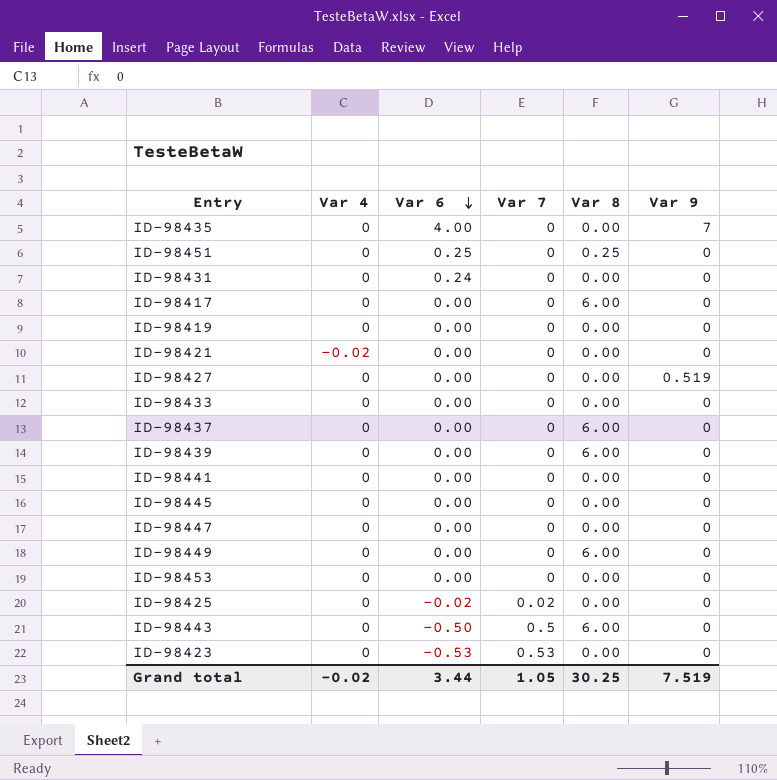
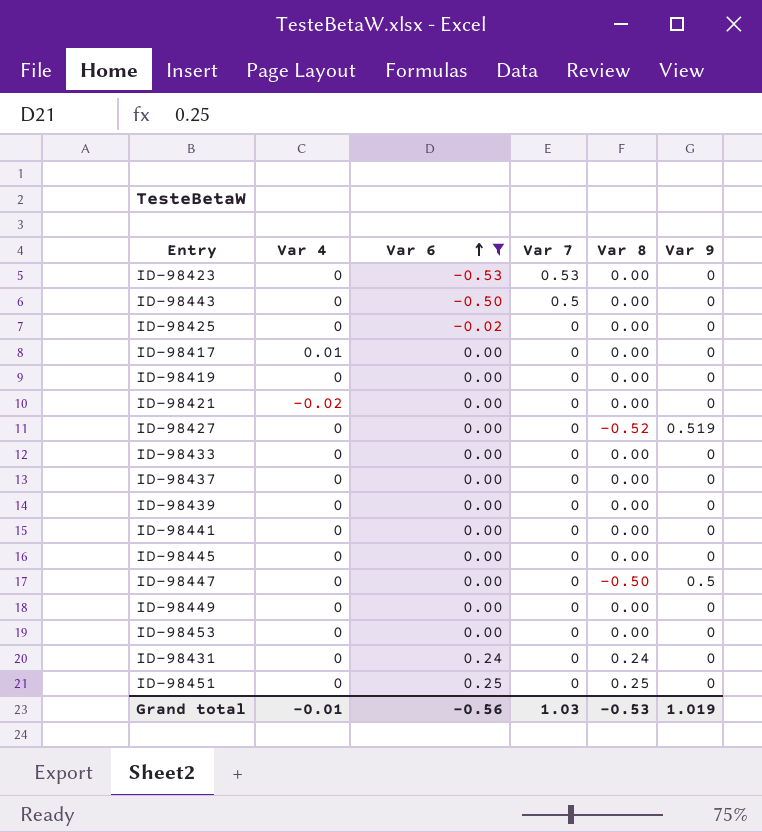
filter: none -> Var 6 != 4.00
row order: Var 6 descending -> Var 6 ascending
ID-98443 | Var 8: 6.00 -> 0.00
ID-98425 | Var 7: 0.02 -> 0
ID-98417 | Var 4: 0 -> 0.01
ID-98417 | Var 8: 6.00 -> 0.00
ID-98427 | Var 8: 0.00 -> -0.52
ID-98437 | Var 8: 6.00 -> 0.00
ID-98439 | Var 8: 6.00 -> 0.00
ID-98447 | Var 8: 0.00 -> -0.50
ID-98447 | Var 9: 0 -> 0.5
ID-98449 | Var 8: 6.00 -> 0.00
ID-98431 | Var 8: 0.00 -> 0.24
Grand total | Var 4: -0.02 -> -0.01
Grand total | Var 6: 3.44 -> -0.56
Grand total | Var 7: 1.05 -> 1.03
Grand total | Var 8: 30.25 -> -0.53
Grand total | Var 9: 7.519 -> 1.019

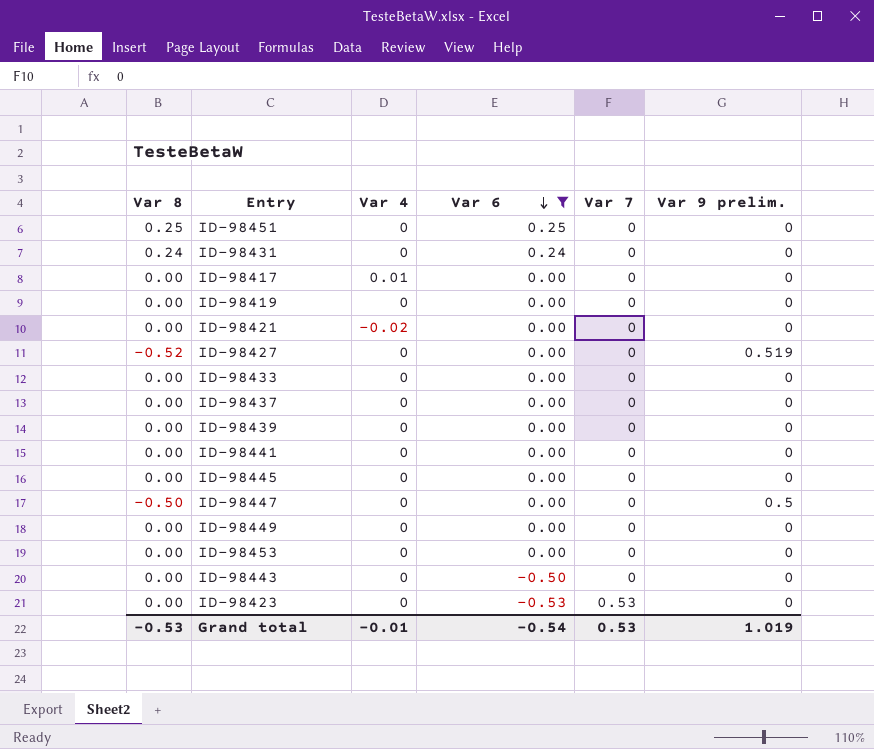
row order: Var 6 ascending -> Var 6 descending
column Var 8 | position: 5 -> 1
column name: Var 9 -> Var 9 prelim.
row ID-98425: 0 | -0.02 | 0 | 0.00 | 0 -> none
ID-98443 | Var 7: 0.5 -> 0
Grand total | Var 6: -0.56 -> -0.54
Grand total | Var 7: 1.03 -> 0.53

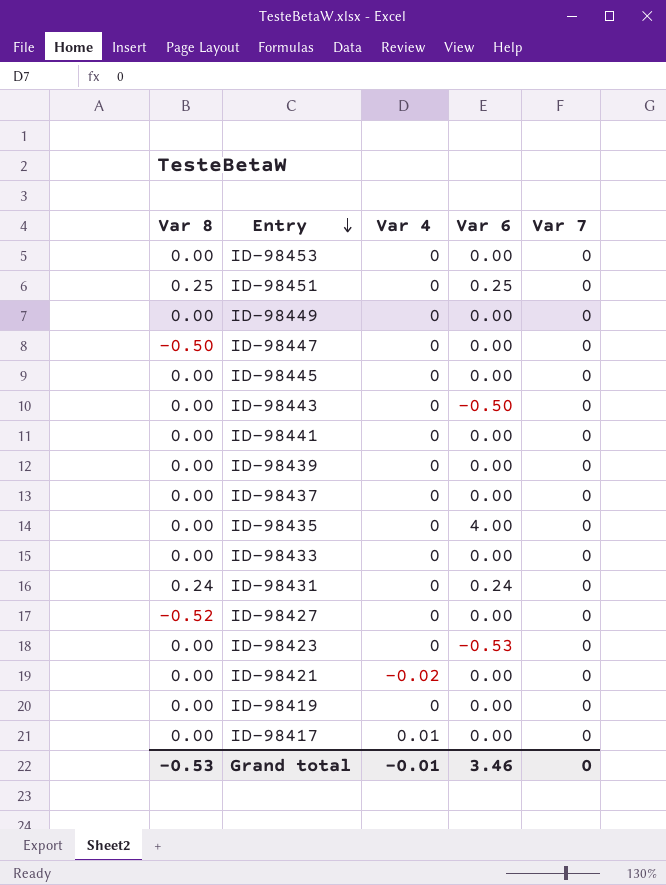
filter: Var 6 != 4.00 -> none
row order: Var 6 descending -> Entry descending
column Var 9 prelim. | position: 6 -> none
ID-98423 | Var 7: 0.53 -> 0
Grand total | Var 6: -0.54 -> 3.46
Grand total | Var 7: 0.53 -> 0

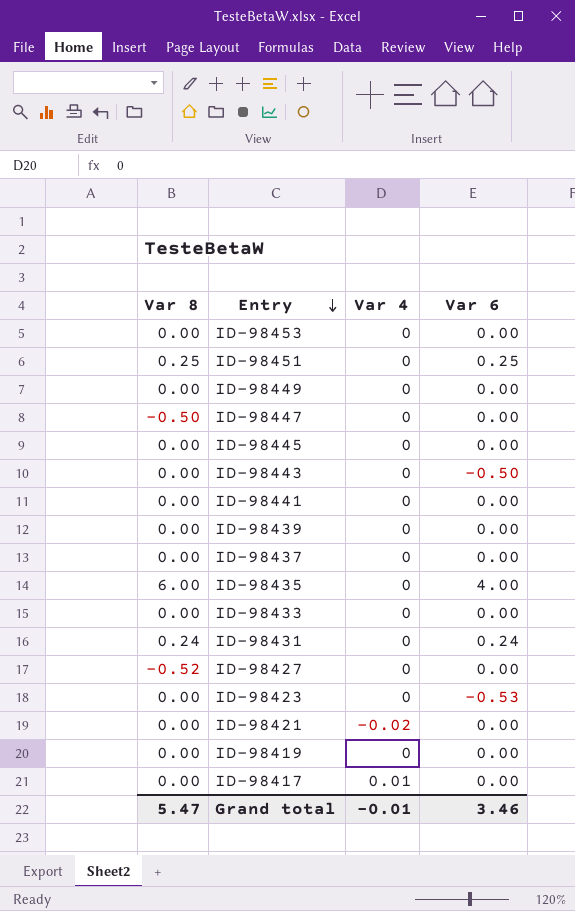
column Var 7 | position: 5 -> none
ID-98435 | Var 8: 0.00 -> 6.00
Grand total | Var 8: -0.53 -> 5.47

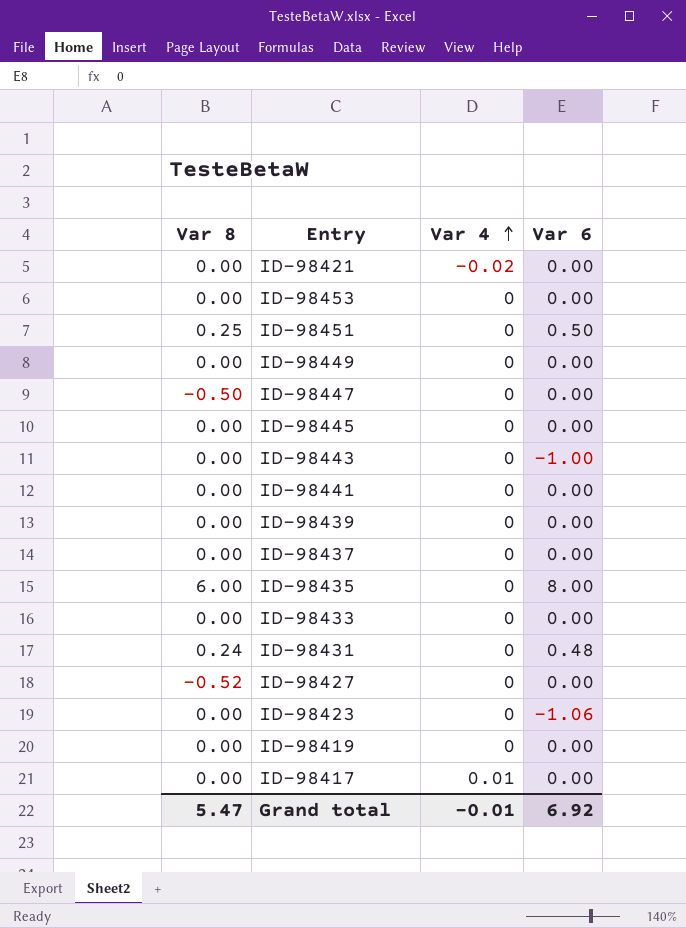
row order: Entry descending -> Var 4 ascending
ID-98451 | Var 6: 0.25 -> 0.50
ID-98443 | Var 6: -0.50 -> -1.00
ID-98435 | Var 6: 4.00 -> 8.00
ID-98431 | Var 6: 0.24 -> 0.48
ID-98423 | Var 6: -0.53 -> -1.06
Grand total | Var 6: 3.46 -> 6.92

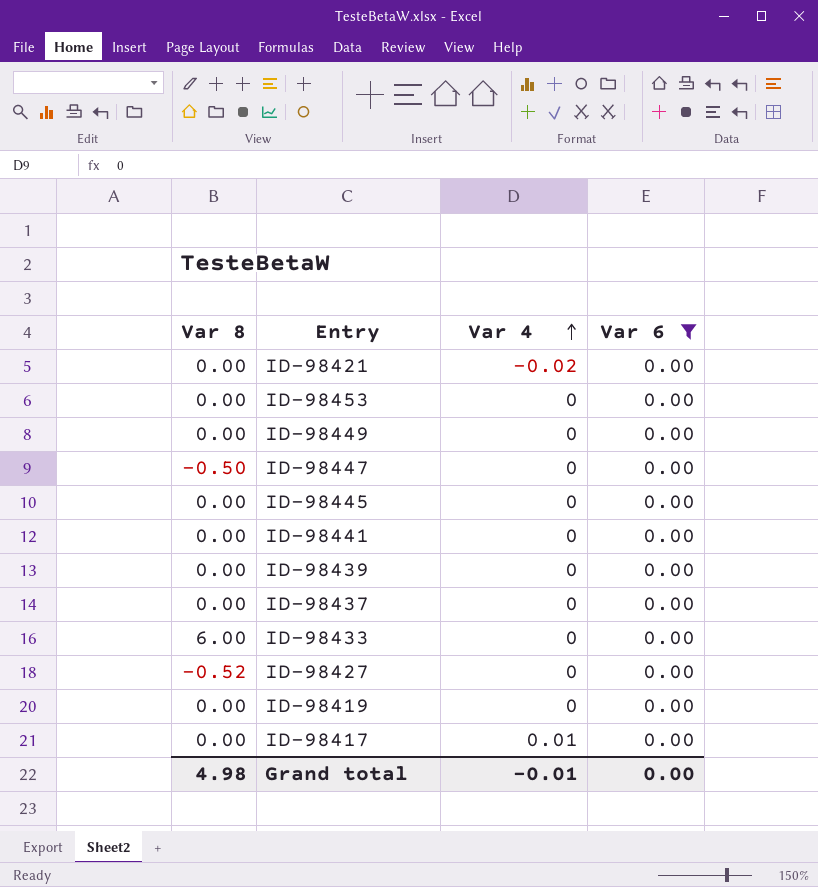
filter: none -> Var 6 = 0.00
ID-98433 | Var 8: 0.00 -> 6.00
Grand total | Var 8: 5.47 -> 4.98
Grand total | Var 6: 6.92 -> 0.00

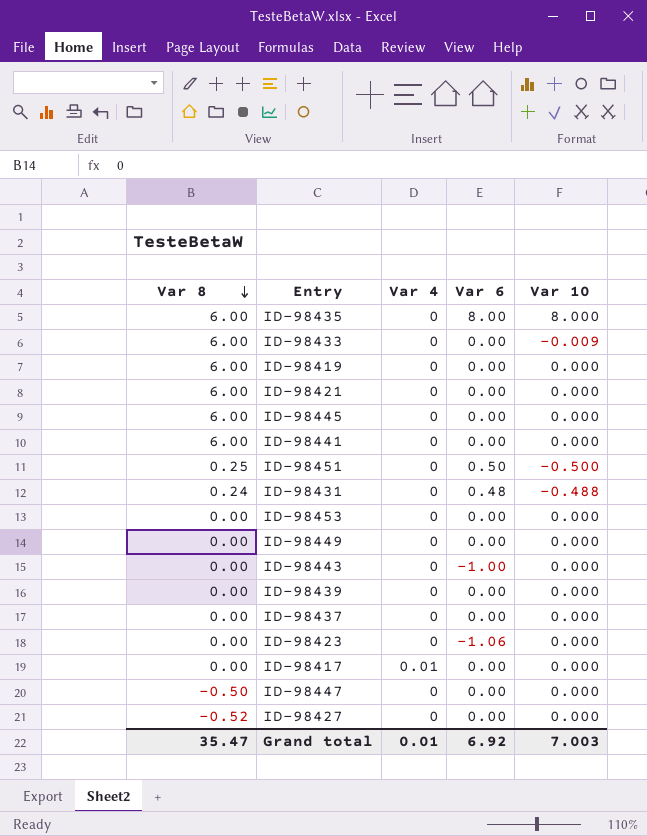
filter: Var 6 = 0.00 -> none
row order: Var 4 ascending -> Var 8 descending
column Var 10 | position: none -> 5
ID-98419 | Var 8: 0.00 -> 6.00
ID-98421 | Var 8: 0.00 -> 6.00
ID-98421 | Var 4: -0.02 -> 0
ID-98445 | Var 8: 0.00 -> 6.00
ID-98441 | Var 8: 0.00 -> 6.00
Grand total | Var 8: 4.98 -> 35.47
Grand total | Var 4: -0.01 -> 0.01
Grand total | Var 6: 0.00 -> 6.92

